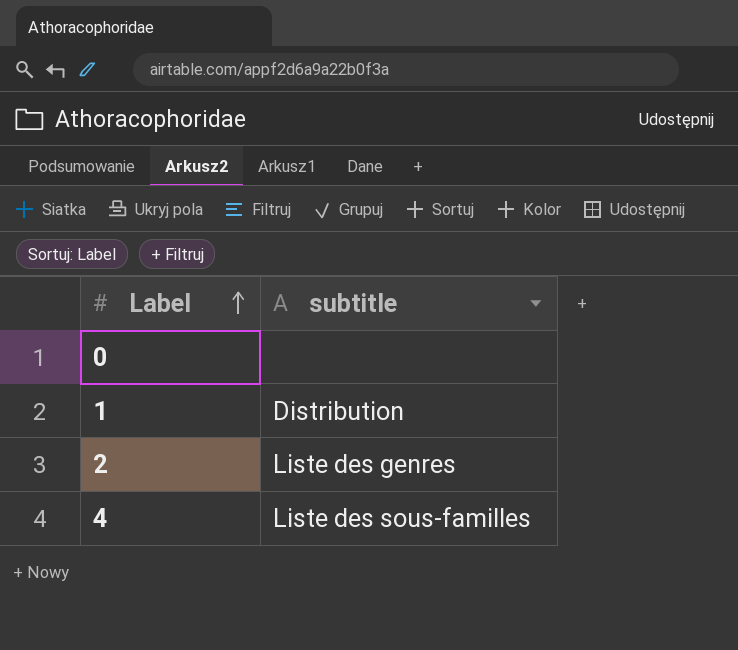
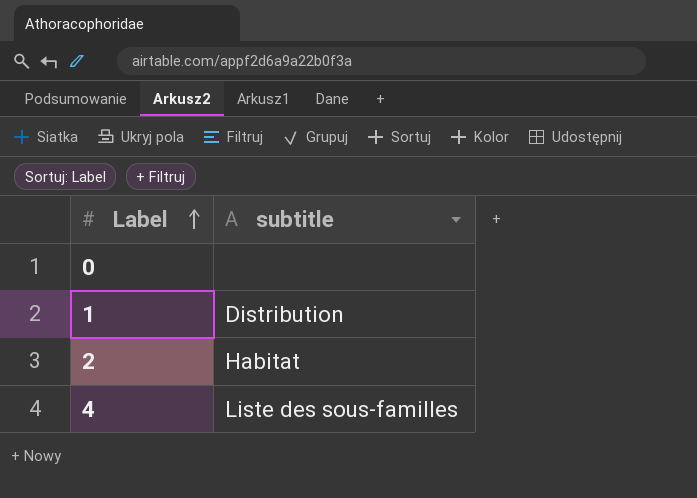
2 | subtitle: Liste des genres -> Habitat

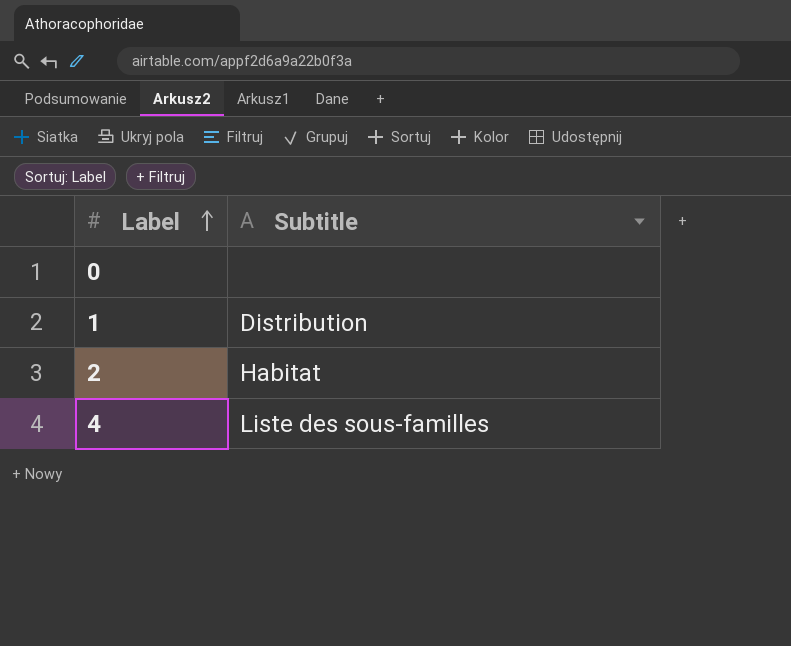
column name: subtitle -> Subtitle

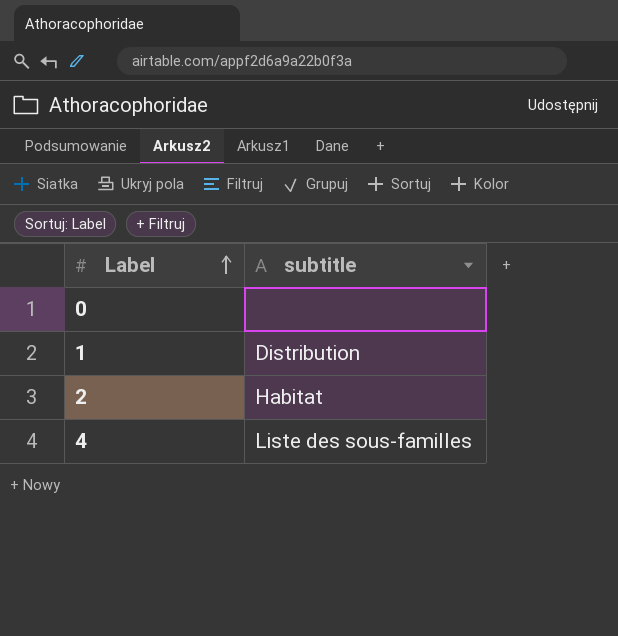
column name: Subtitle -> subtitle

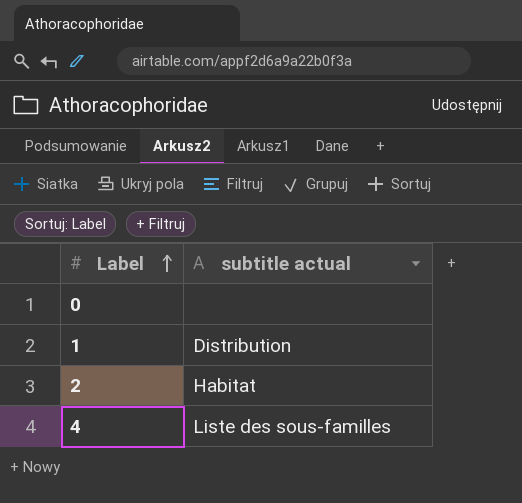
column name: subtitle -> subtitle actual

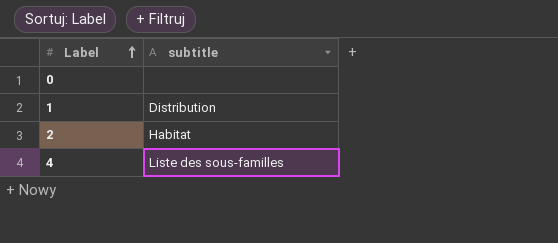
column name: subtitle actual -> subtitle

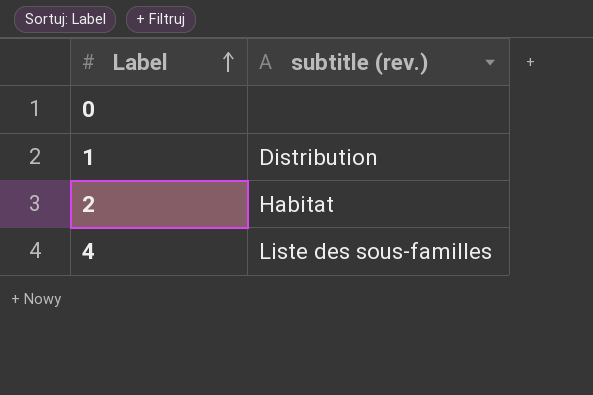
column name: subtitle -> subtitle (rev.)

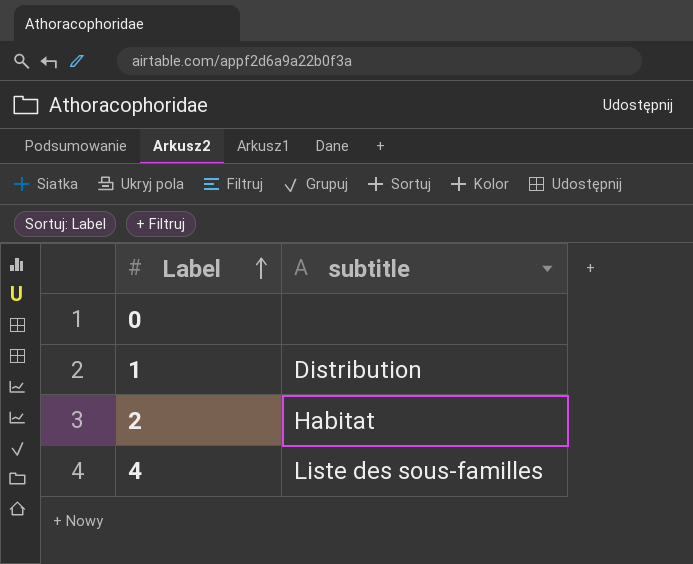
column name: subtitle (rev.) -> subtitle

